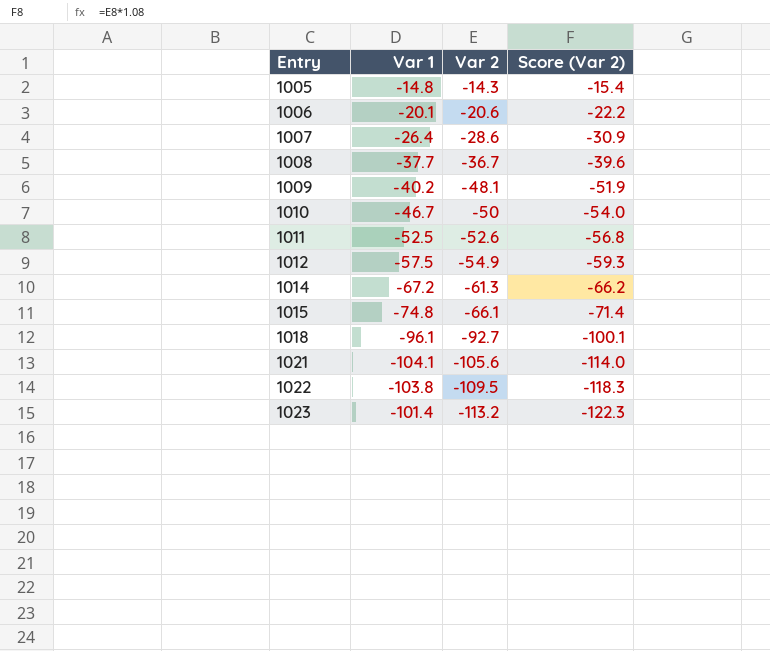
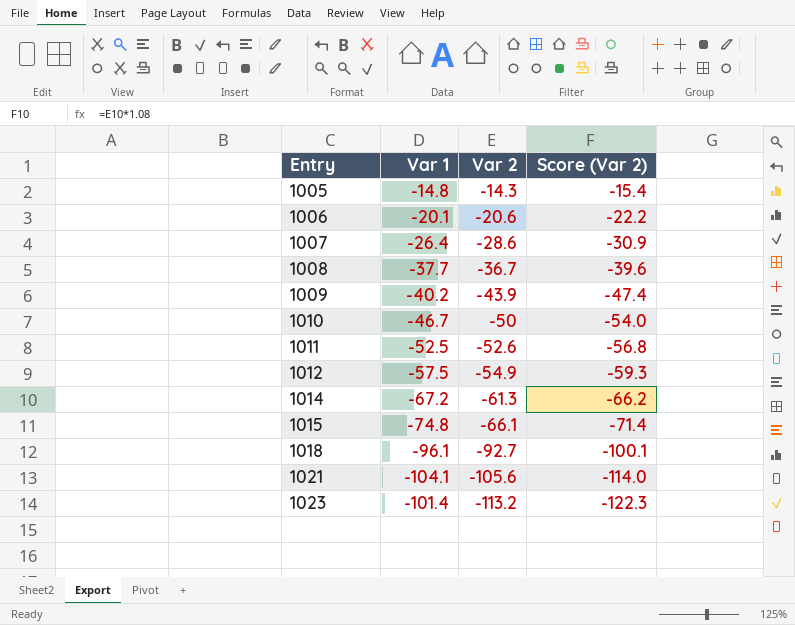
row 1022: -103.8 | -109.5 | -118.3 -> none
1009 | Var 2: -48.1 -> -43.9
1009 | Score (Var 2): -51.9 -> -47.4

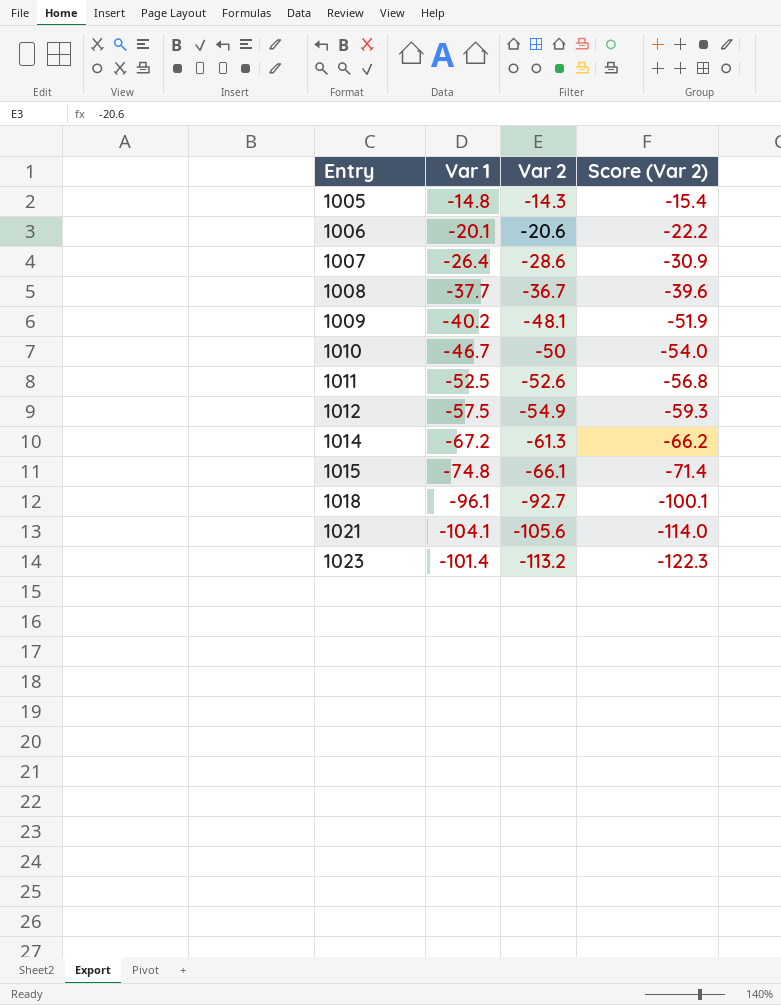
1009 | Var 2: -43.9 -> -48.1
1009 | Score (Var 2): -47.4 -> -51.9

